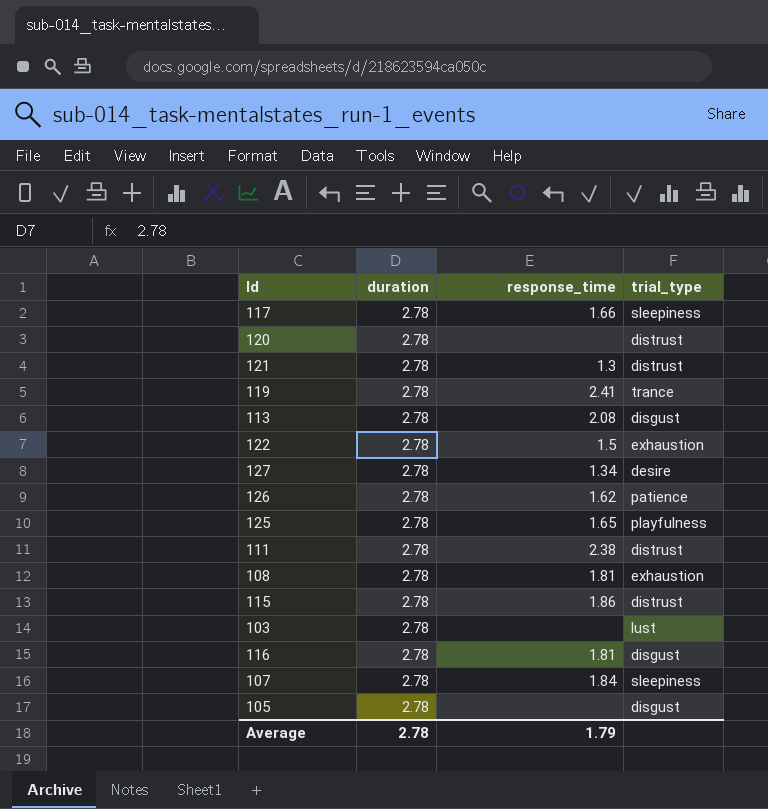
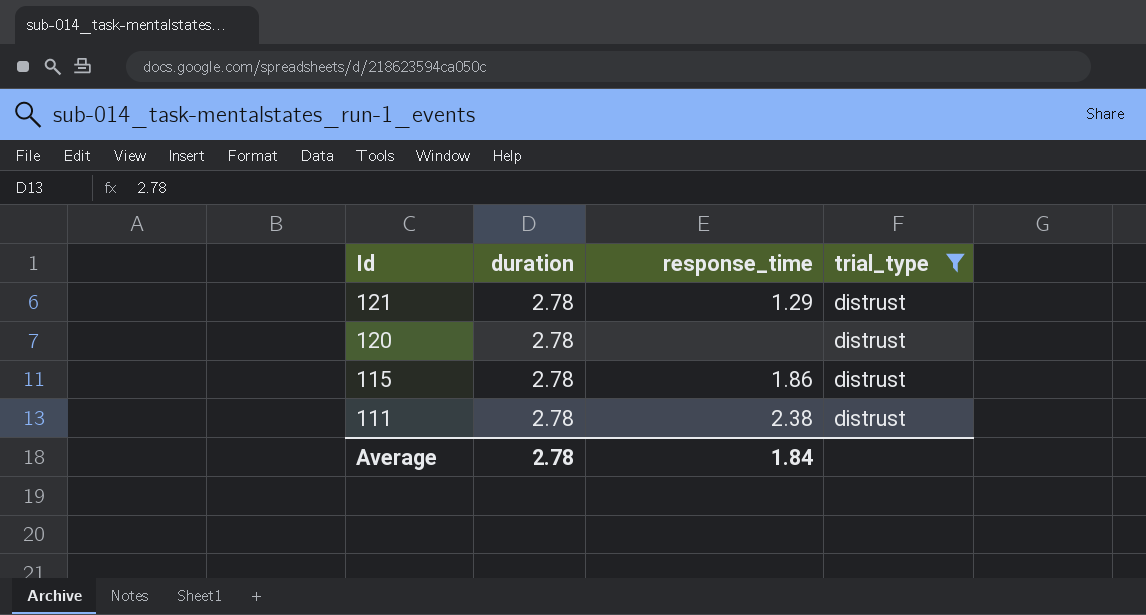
filter: none -> trial_type = distrust
row order: none -> Id descending
121 | response_time: 1.3 -> 1.29
Average | response_time: 1.79 -> 1.84

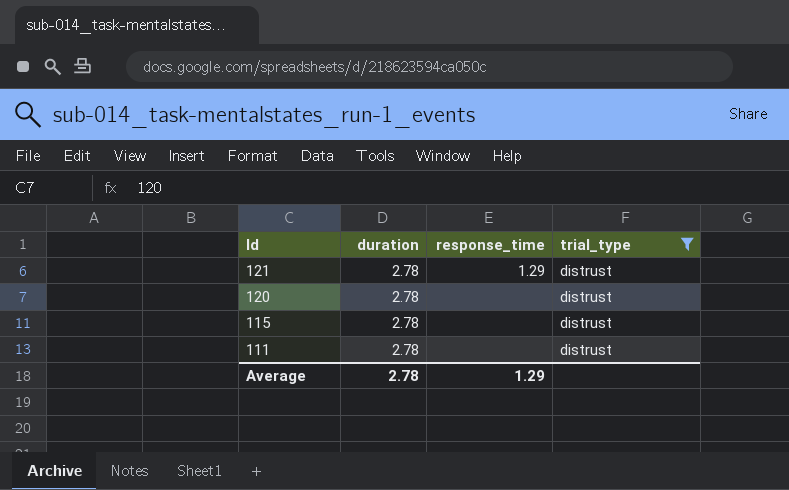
115 | response_time: 1.86 -> none
111 | response_time: 2.38 -> none
Average | response_time: 1.84 -> 1.29

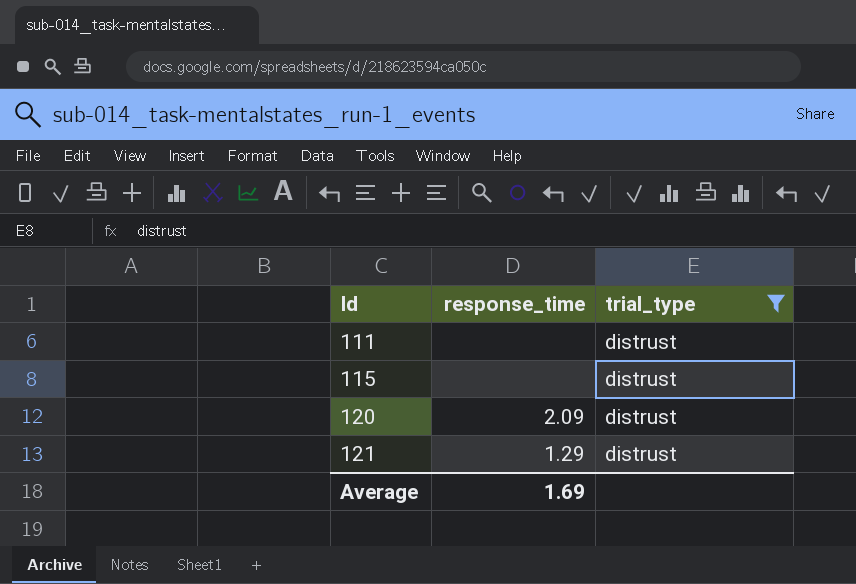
row order: Id descending -> Id ascending
column duration | position: 2 -> none
120 | response_time: none -> 2.09
Average | response_time: 1.29 -> 1.69

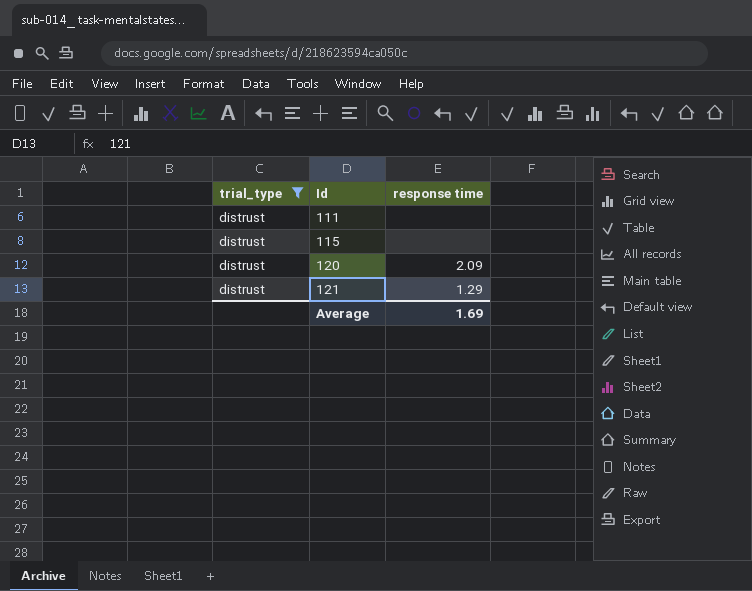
column trial_type | position: 3 -> 1
column name: response_time -> response time

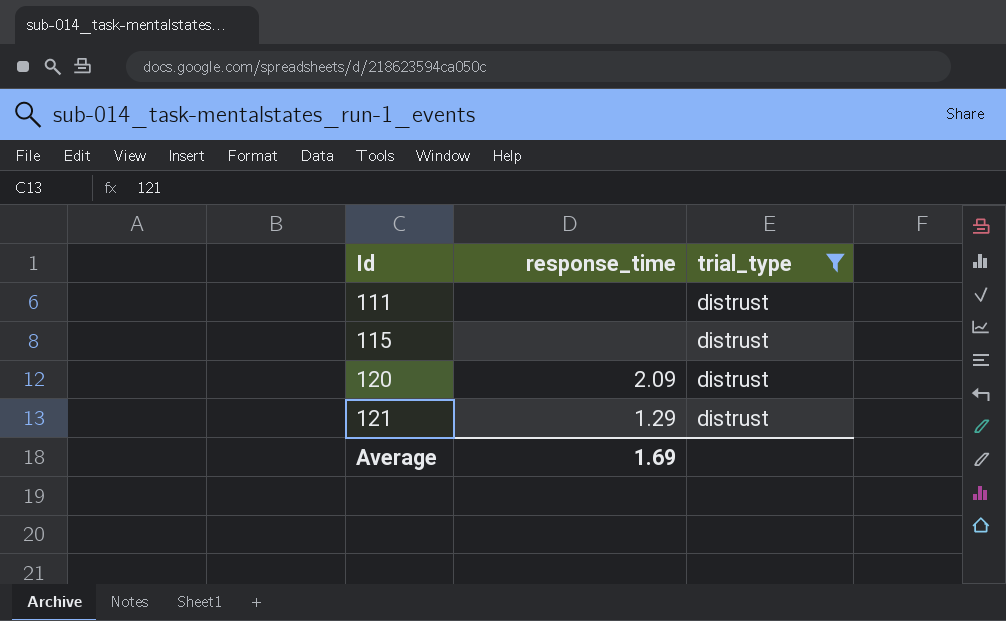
column name: response time -> response_time
column trial_type | position: 1 -> 3

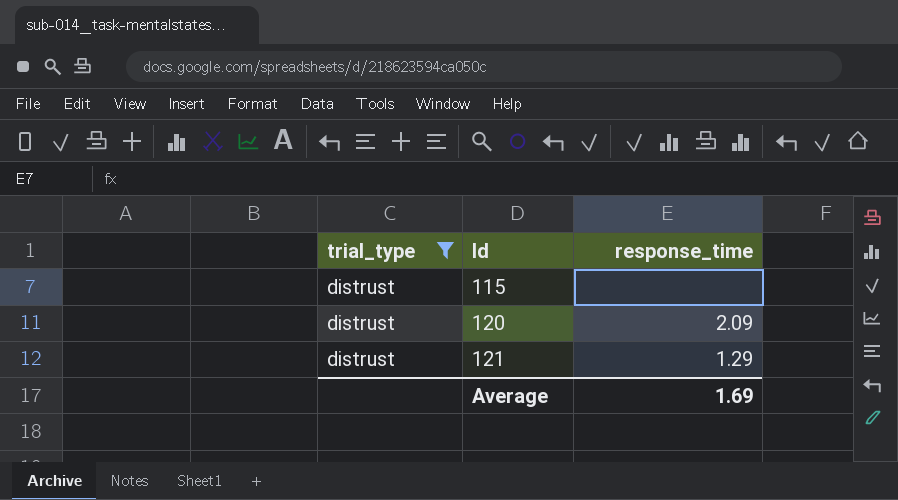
column trial_type | position: 3 -> 1
row 111: none | distrust -> none

